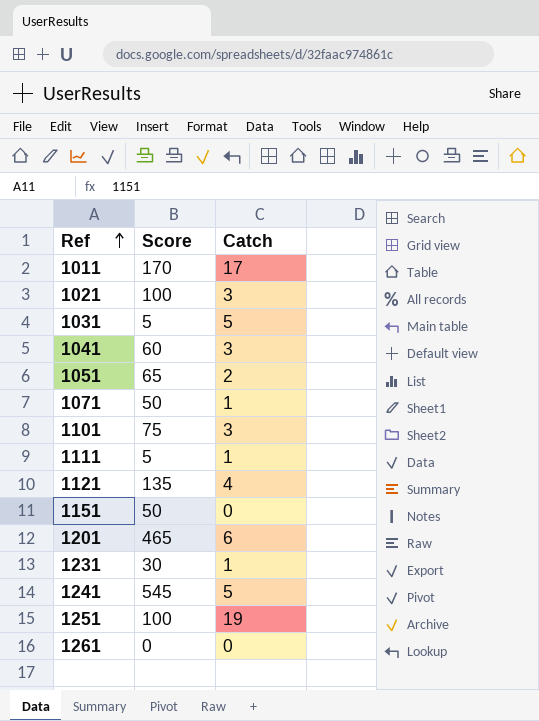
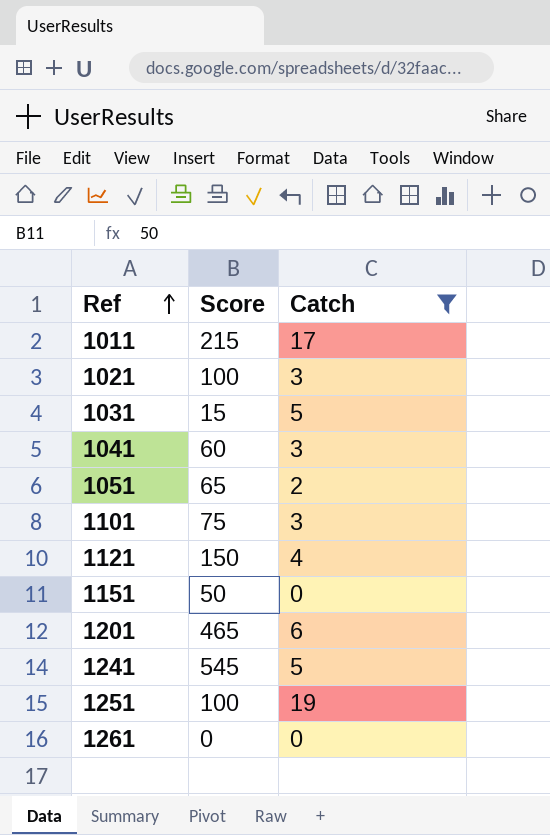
filter: none -> Catch != 1
1011 | Score: 170 -> 215
1031 | Score: 5 -> 15
1121 | Score: 135 -> 150

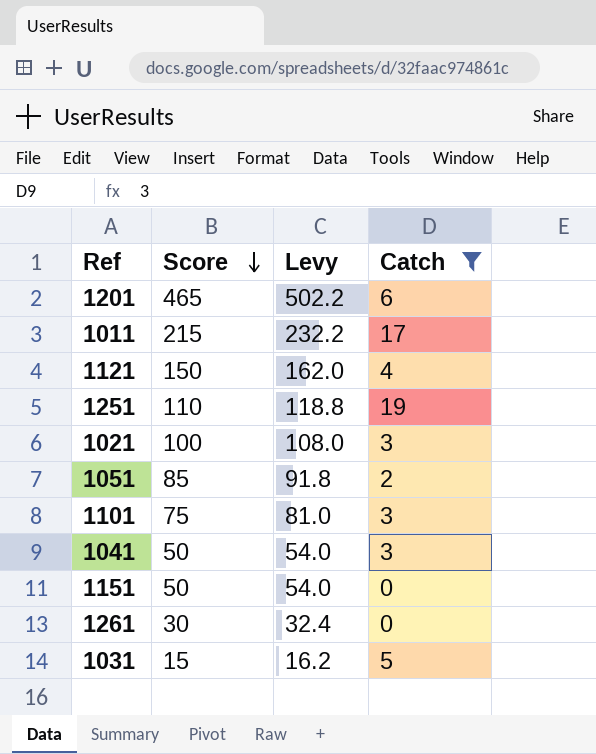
row order: Ref ascending -> Score descending
column Levy | formula: none -> [Score] * 1.08
row 1241: 545 | 5 -> none
1251 | Score: 100 -> 110
1051 | Score: 65 -> 85
1041 | Score: 60 -> 50
1261 | Score: 0 -> 30

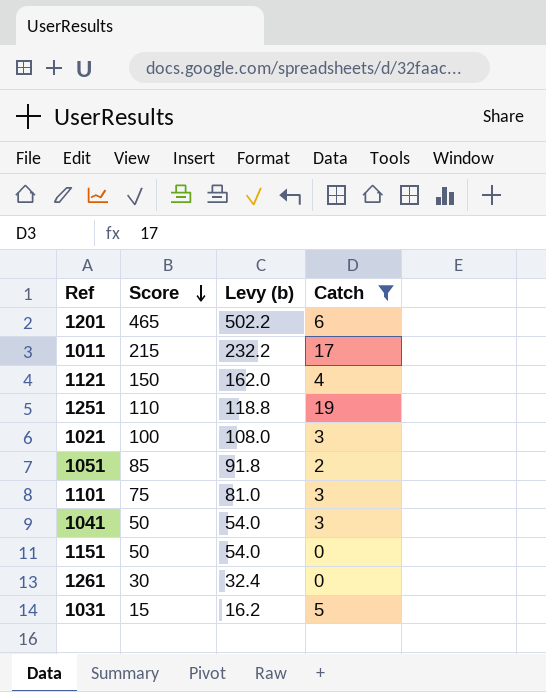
column name: Levy -> Levy (b)

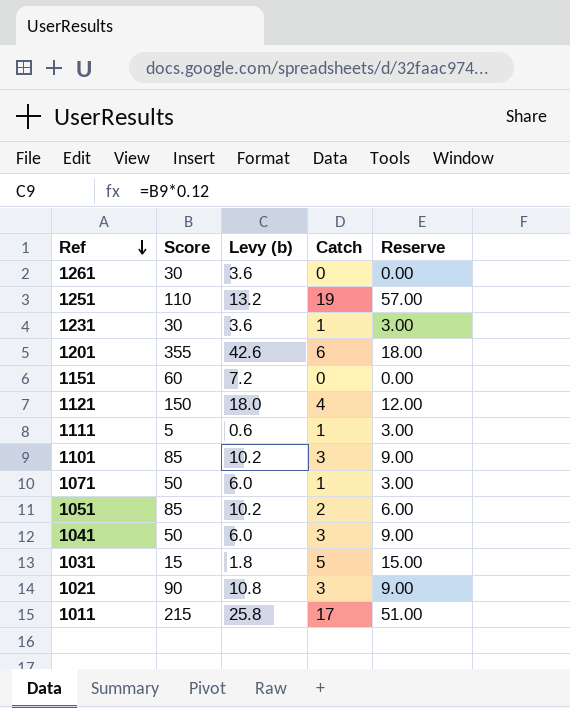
filter: Catch != 1 -> none
row order: Score descending -> Ref descending
column Levy (b) | formula: [Score] * 1.08 -> [Score] * 0.12
column Reserve | formula: none -> [Catch] * 3
1201 | Score: 465 -> 355
1151 | Score: 50 -> 60
1101 | Score: 75 -> 85
1021 | Score: 100 -> 90

